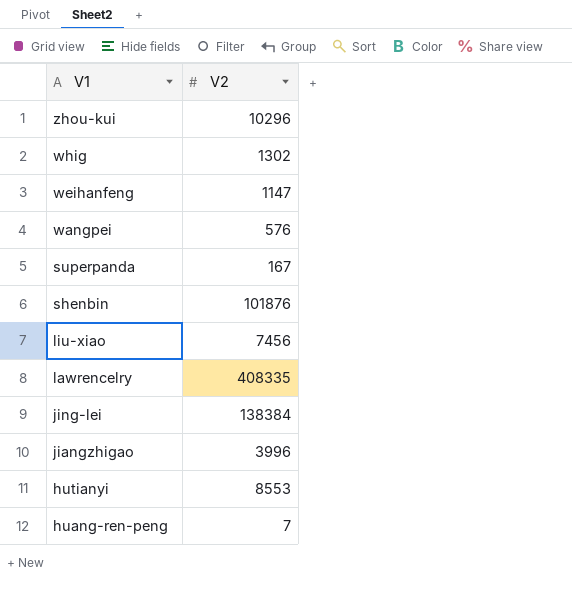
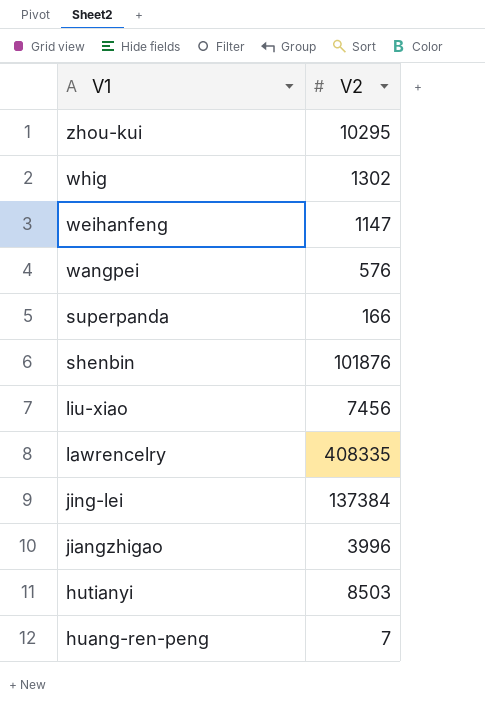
zhou-kui | V2: 10296 -> 10295
superpanda | V2: 167 -> 166
jing-lei | V2: 138384 -> 137384
hutianyi | V2: 8553 -> 8503

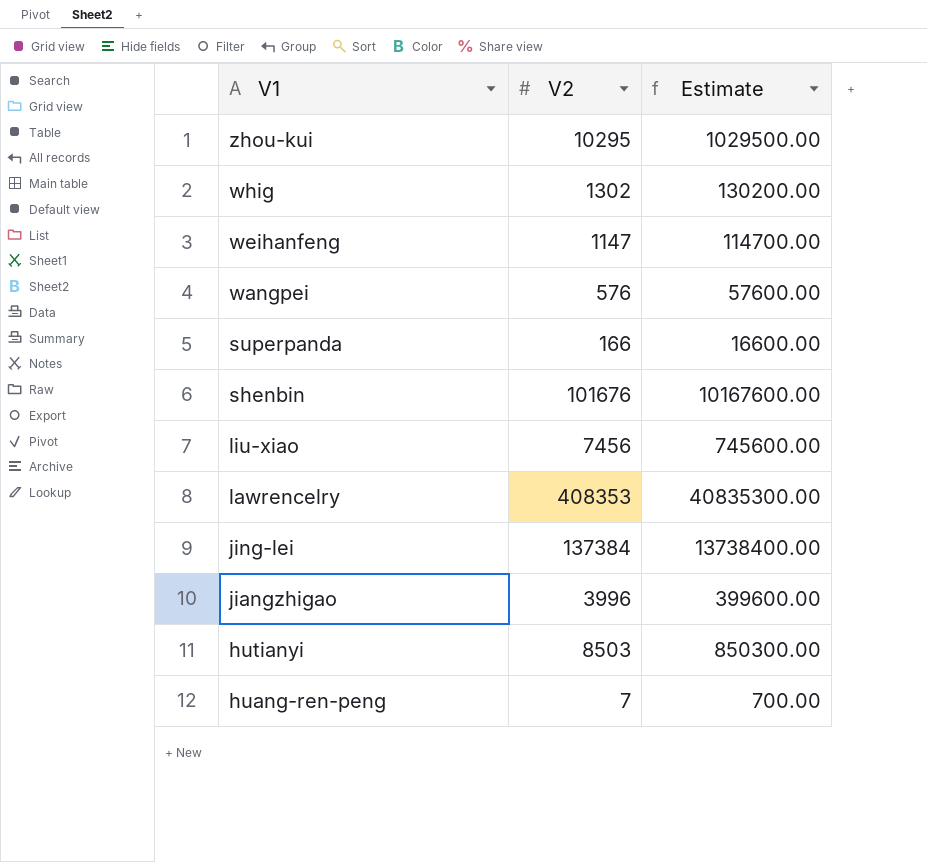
column Estimate | formula: none -> [V2] * 100
shenbin | V2: 101876 -> 101676
lawrencelry | V2: 408335 -> 408353

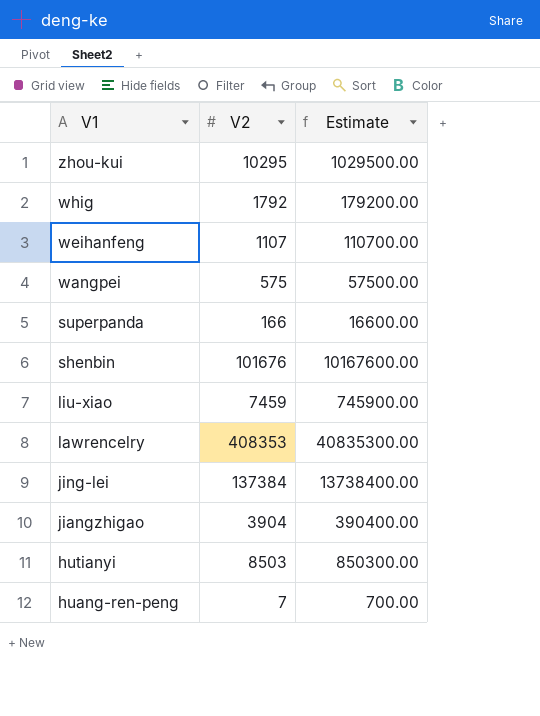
whig | V2: 1302 -> 1792
whig | Estimate: 130200.00 -> 179200.00
weihanfeng | V2: 1147 -> 1107
weihanfeng | Estimate: 114700.00 -> 110700.00
wangpei | V2: 576 -> 575
wangpei | Estimate: 57600.00 -> 57500.00
liu-xiao | V2: 7456 -> 7459
liu-xiao | Estimate: 745600.00 -> 745900.00
jiangzhigao | V2: 3996 -> 3904
jiangzhigao | Estimate: 399600.00 -> 390400.00

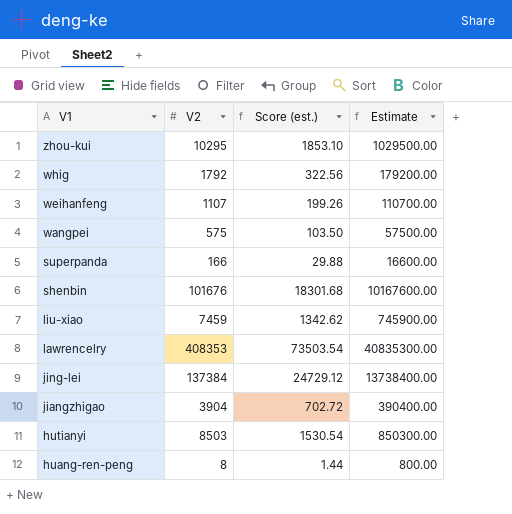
column Score (est.) | formula: none -> [V2] * 0.18
huang-ren-peng | V2: 7 -> 8
huang-ren-peng | Estimate: 700.00 -> 800.00

